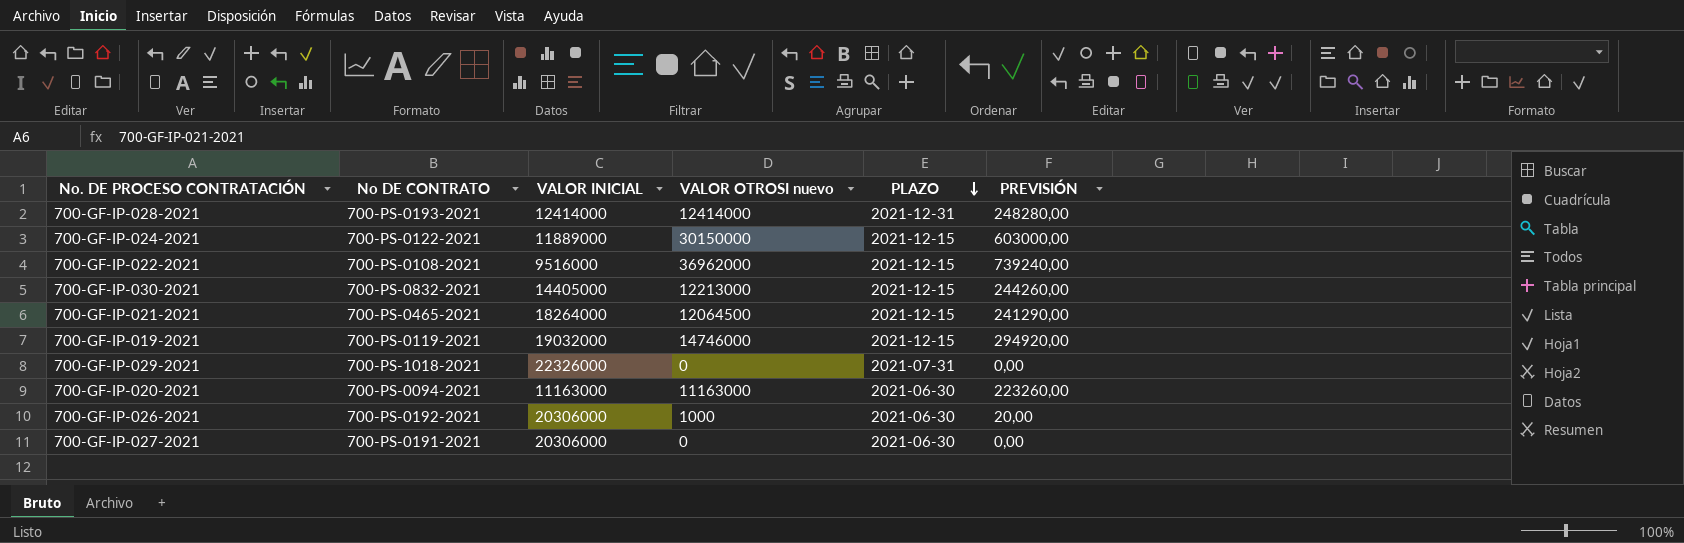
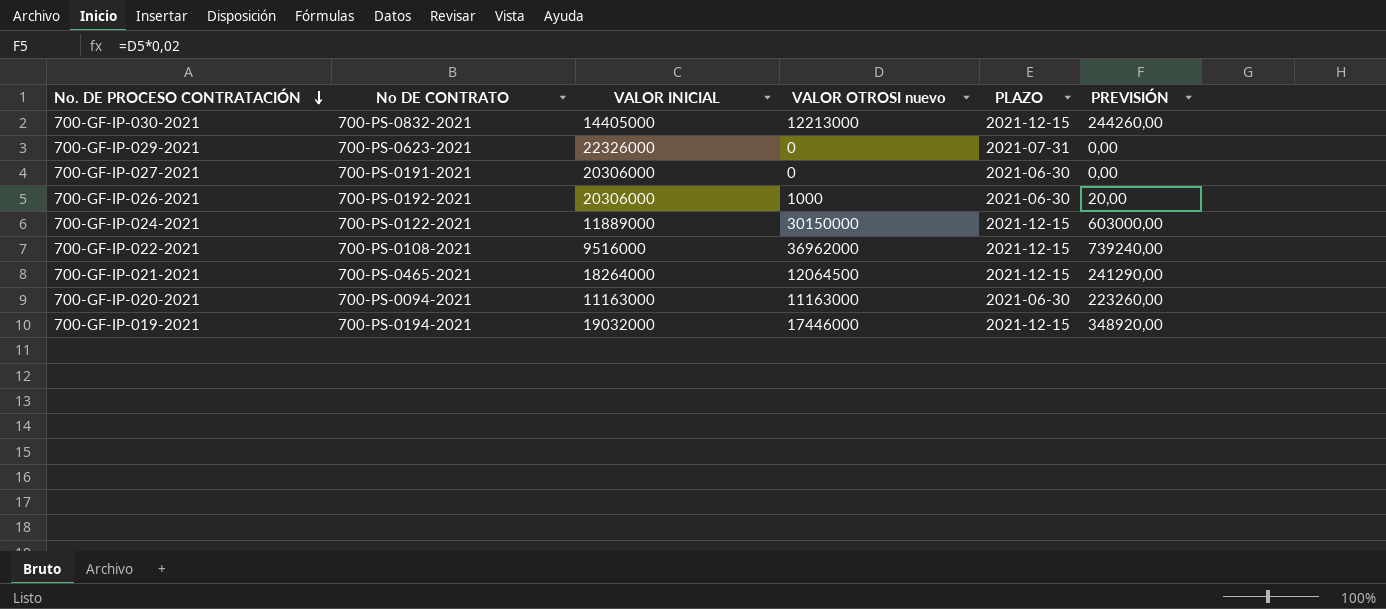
row order: PLAZO descending -> No. DE PROCESO CONTRATACIÓN descending
row 700-GF-IP-028-2021: 700-PS-0193-2021 | 12414000 | 12414000 | 2021-12-31 | 248280,00 -> none
700-GF-IP-029-2021 | No DE CONTRATO: 700-PS-1018-2021 -> 700-PS-0623-2021
700-GF-IP-019-2021 | No DE CONTRATO: 700-PS-0119-2021 -> 700-PS-0194-2021
700-GF-IP-019-2021 | VALOR OTROSI nuevo: 14746000 -> 17446000
700-GF-IP-019-2021 | PREVISIÓN: 294920,00 -> 348920,00

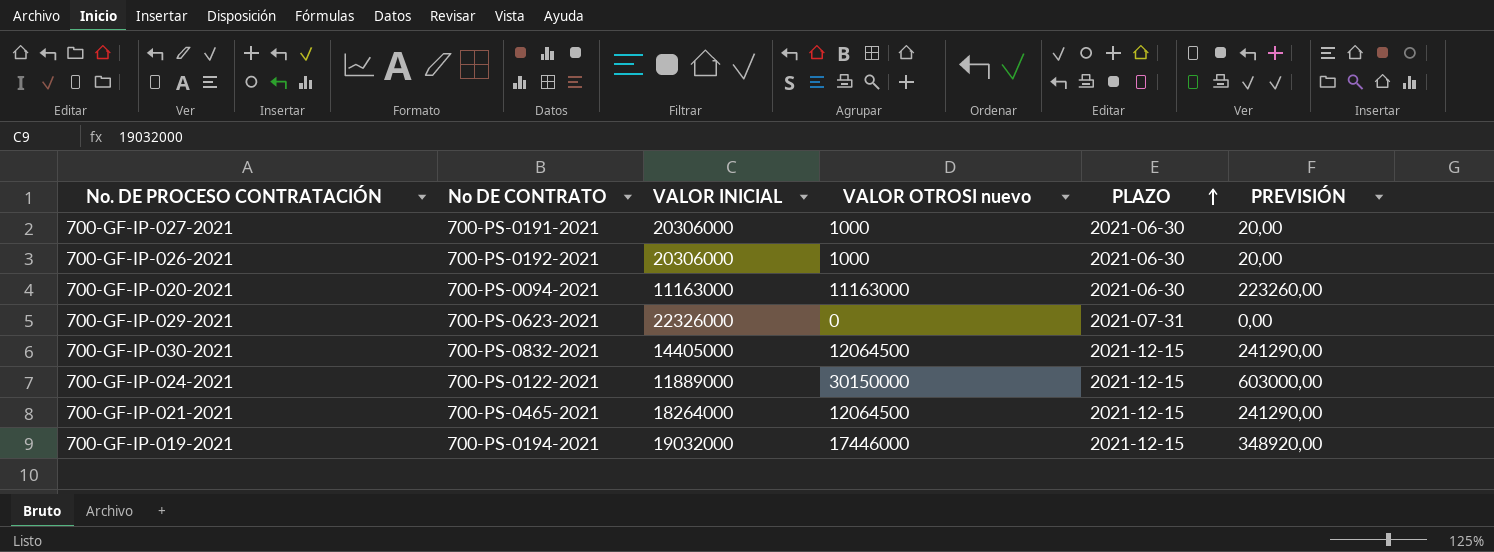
row order: No. DE PROCESO CONTRATACIÓN descending -> PLAZO ascending
row 700-GF-IP-022-2021: 700-PS-0108-2021 | 9516000 | 36962000 | 2021-12-15 | 739240,00 -> none
700-GF-IP-027-2021 | VALOR OTROSI nuevo: 0 -> 1000
700-GF-IP-027-2021 | PREVISIÓN: 0,00 -> 20,00
700-GF-IP-030-2021 | VALOR OTROSI nuevo: 12213000 -> 12064500
700-GF-IP-030-2021 | PREVISIÓN: 244260,00 -> 241290,00

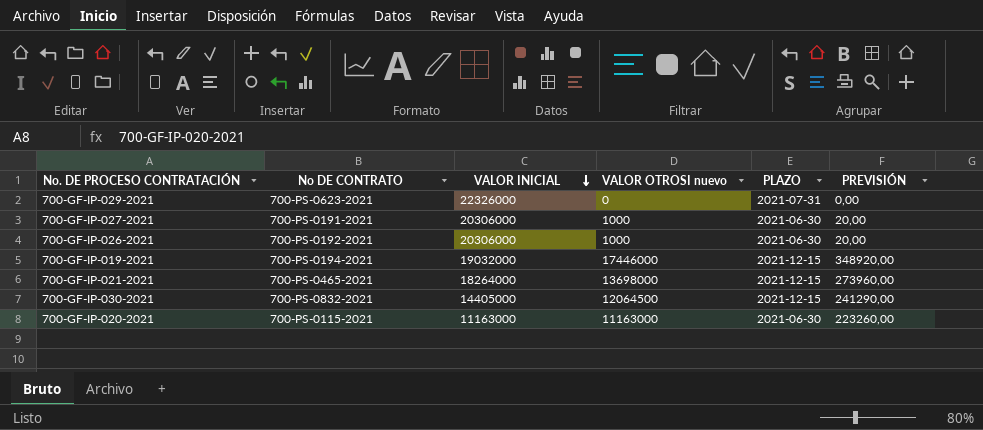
row order: PLAZO ascending -> VALOR INICIAL descending
row 700-GF-IP-024-2021: 700-PS-0122-2021 | 11889000 | 30150000 | 2021-12-15 | 603000,00 -> none
700-GF-IP-021-2021 | VALOR OTROSI nuevo: 12064500 -> 13698000
700-GF-IP-021-2021 | PREVISIÓN: 241290,00 -> 273960,00
700-GF-IP-020-2021 | No DE CONTRATO: 700-PS-0094-2021 -> 700-PS-0115-2021

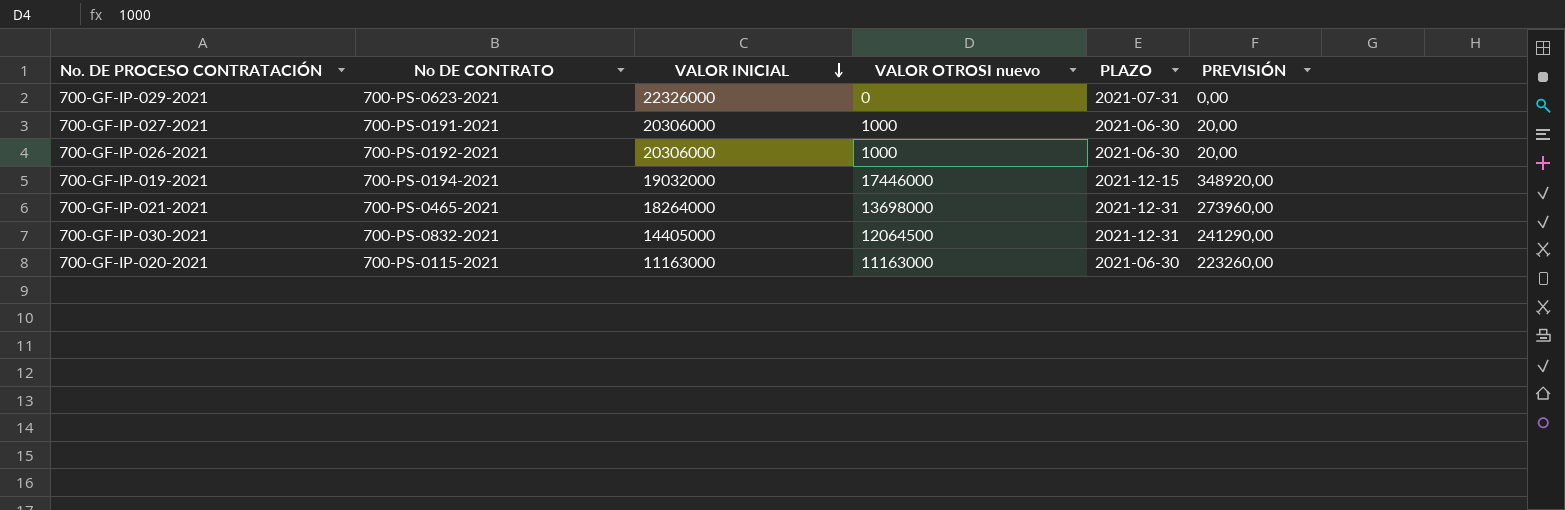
700-GF-IP-021-2021 | PLAZO: 2021-12-15 -> 2021-12-31
700-GF-IP-030-2021 | PLAZO: 2021-12-15 -> 2021-12-31

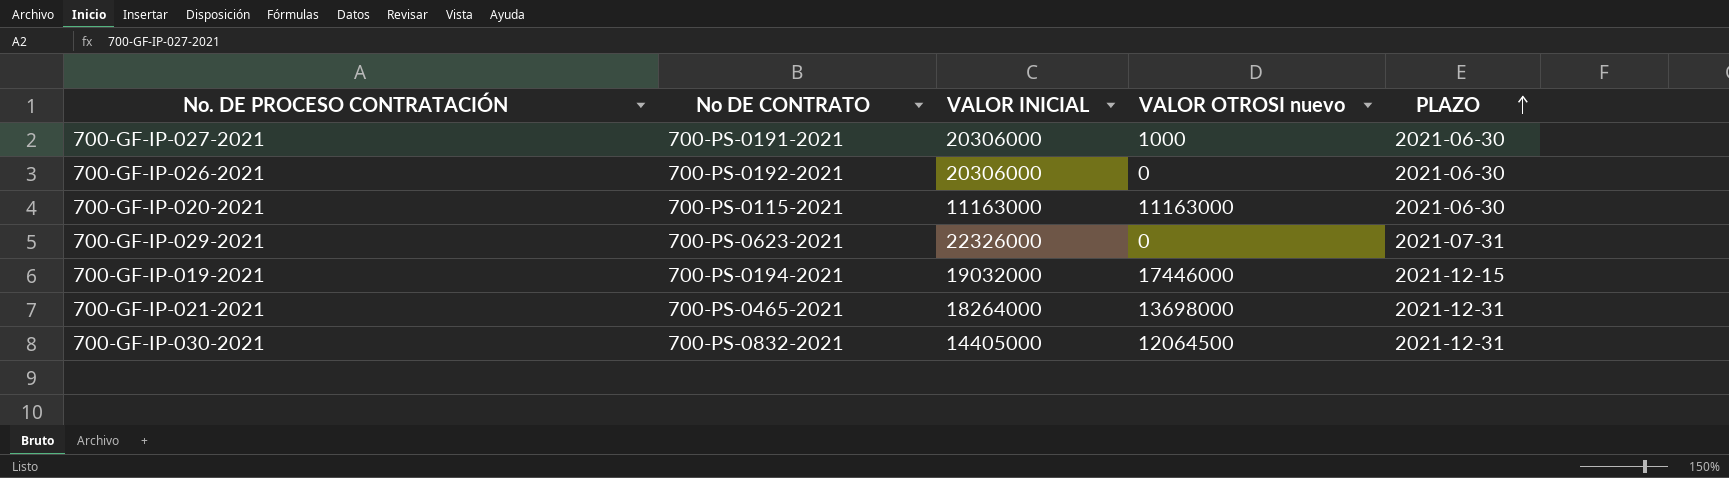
row order: VALOR INICIAL descending -> PLAZO ascending
column PREVISIÓN | formula: [VALOR OTROSI nuevo] * 0,02 -> none
700-GF-IP-026-2021 | VALOR OTROSI nuevo: 1000 -> 0

